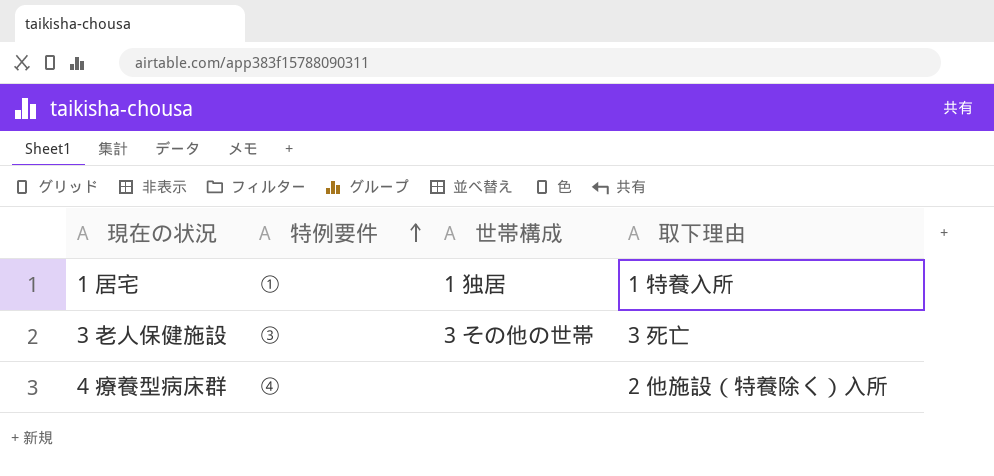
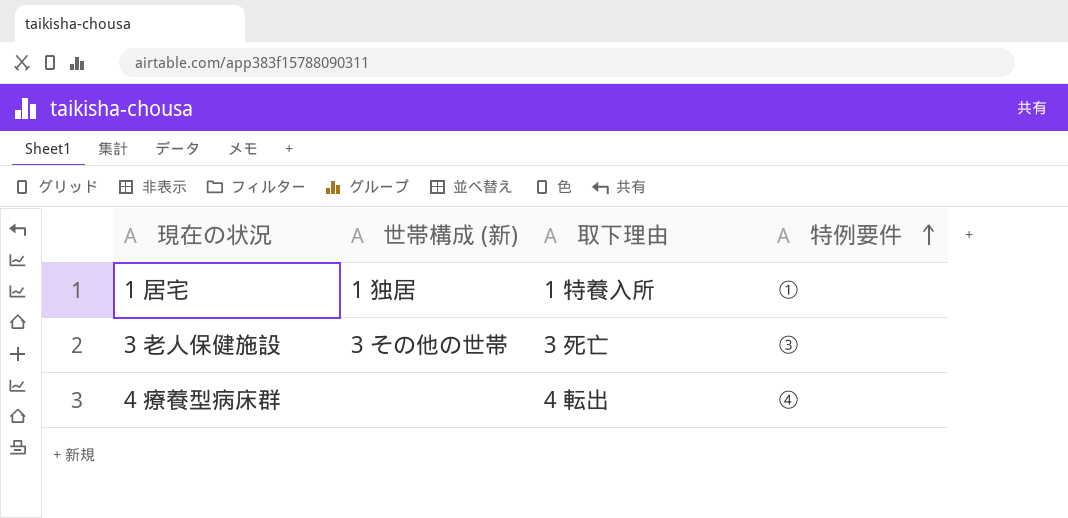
column name: 世帯構成 -> 世帯構成 (新)
column 特例要件 | position: 2 -> 4
4 療養型病床群 | 取下理由: 2 他施設（特養除く）入所 -> 4 転出

